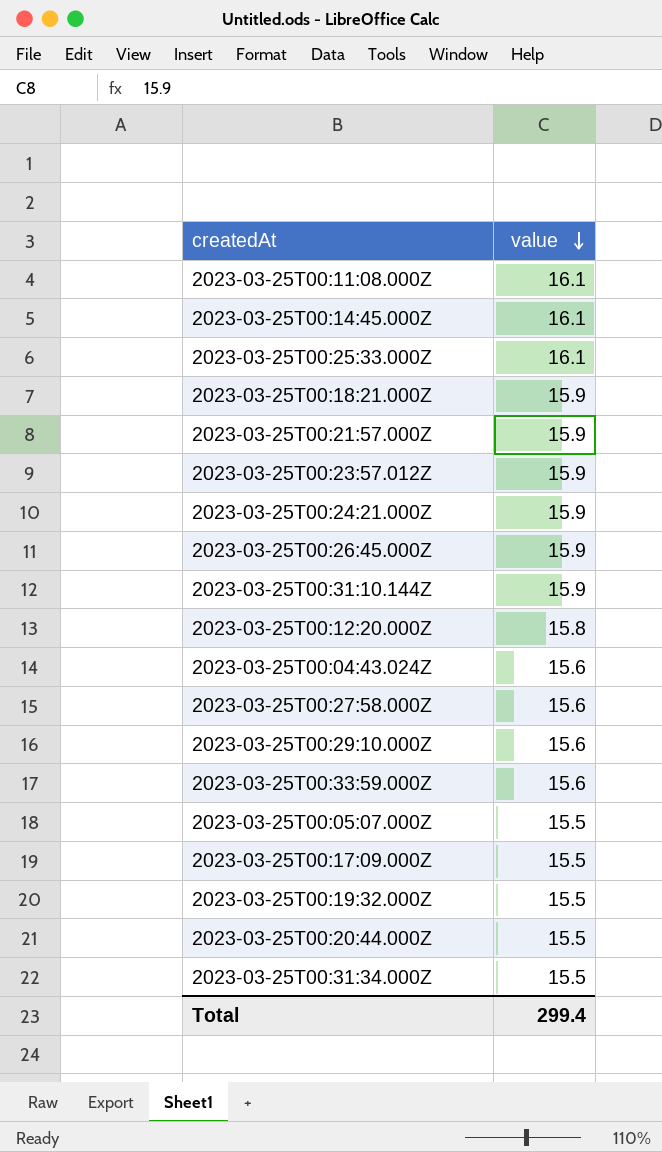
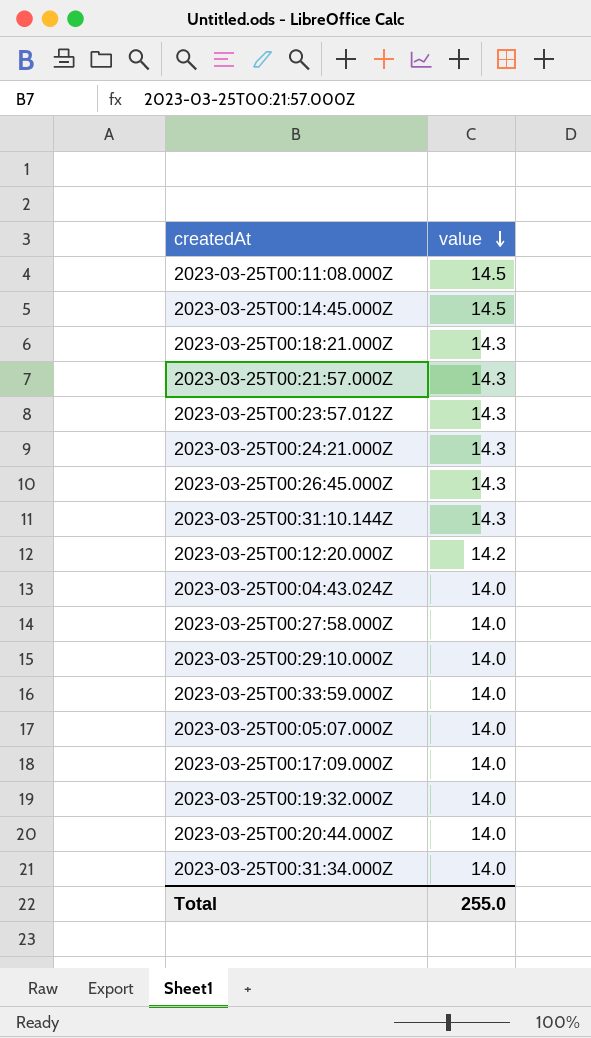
row 2023-03-25T00:25:33.000Z: 16.1 -> none
2023-03-25T00:11:08.000Z | value: 16.1 -> 14.5
2023-03-25T00:14:45.000Z | value: 16.1 -> 14.5
2023-03-25T00:18:21.000Z | value: 15.9 -> 14.3
2023-03-25T00:21:57.000Z | value: 15.9 -> 14.3
2023-03-25T00:23:57.012Z | value: 15.9 -> 14.3
2023-03-25T00:24:21.000Z | value: 15.9 -> 14.3
2023-03-25T00:26:45.000Z | value: 15.9 -> 14.3
2023-03-25T00:31:10.144Z | value: 15.9 -> 14.3
2023-03-25T00:12:20.000Z | value: 15.8 -> 14.2
2023-03-25T00:04:43.024Z | value: 15.6 -> 14.0
2023-03-25T00:27:58.000Z | value: 15.6 -> 14.0
2023-03-25T00:29:10.000Z | value: 15.6 -> 14.0
2023-03-25T00:33:59.000Z | value: 15.6 -> 14.0
2023-03-25T00:05:07.000Z | value: 15.5 -> 14.0
2023-03-25T00:17:09.000Z | value: 15.5 -> 14.0
2023-03-25T00:19:32.000Z | value: 15.5 -> 14.0
2023-03-25T00:20:44.000Z | value: 15.5 -> 14.0
2023-03-25T00:31:34.000Z | value: 15.5 -> 14.0
Total | value: 299.4 -> 255.0

